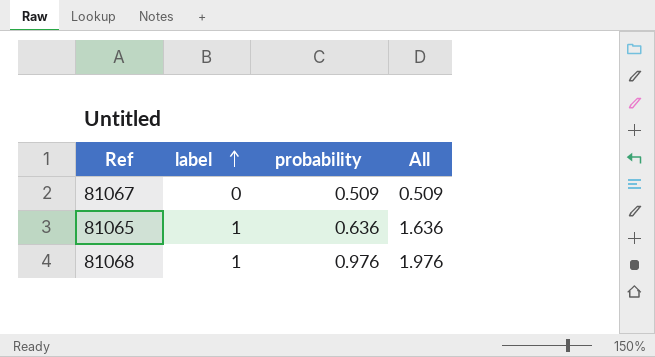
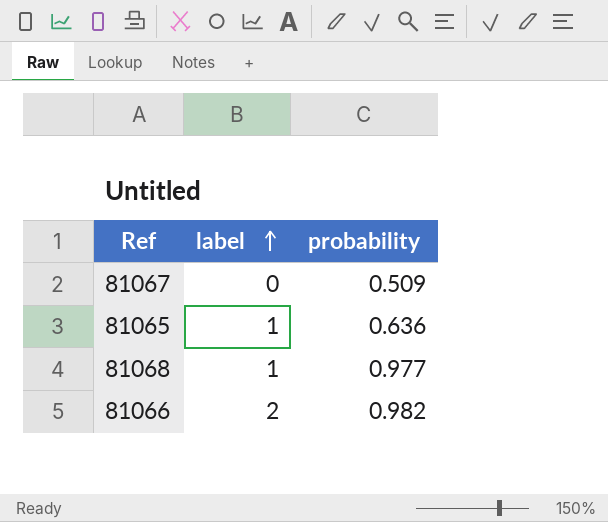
column All | formula: [label] + [probability] -> none
81068 | probability: 0.976 -> 0.977
row 81066: none -> 2 | 0.982

